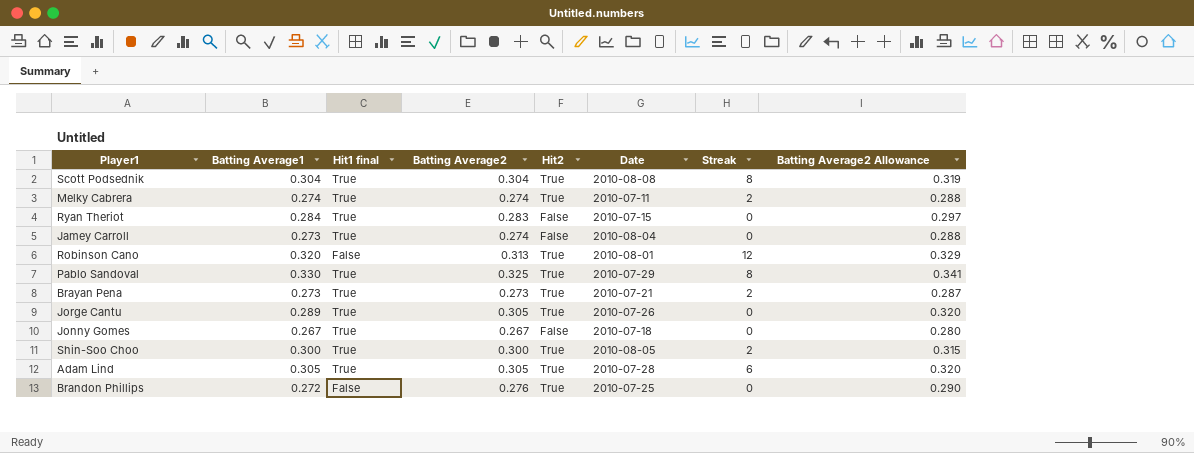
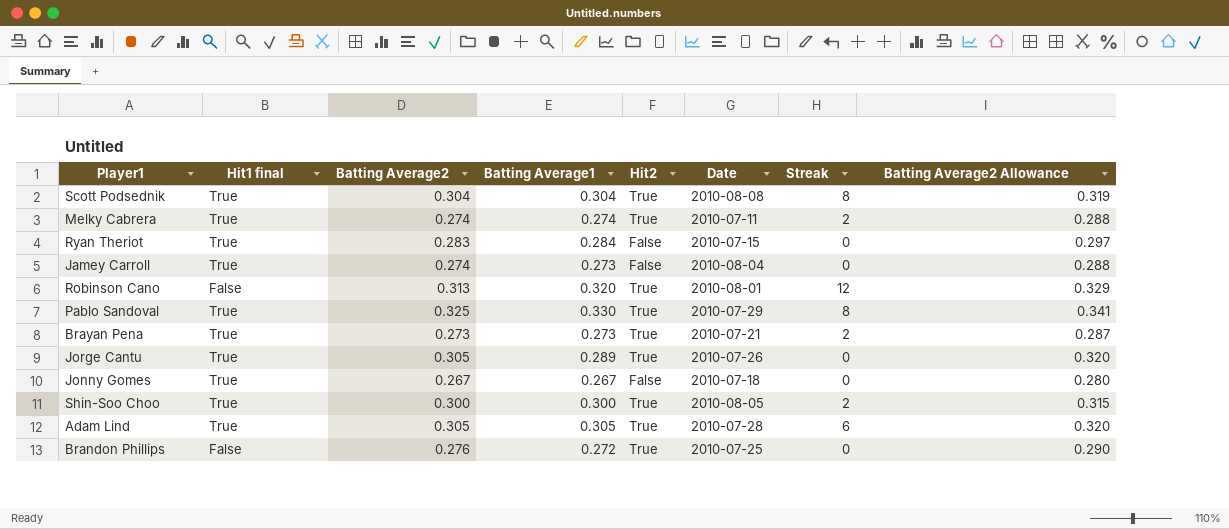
column Batting Average1 | position: 2 -> 4

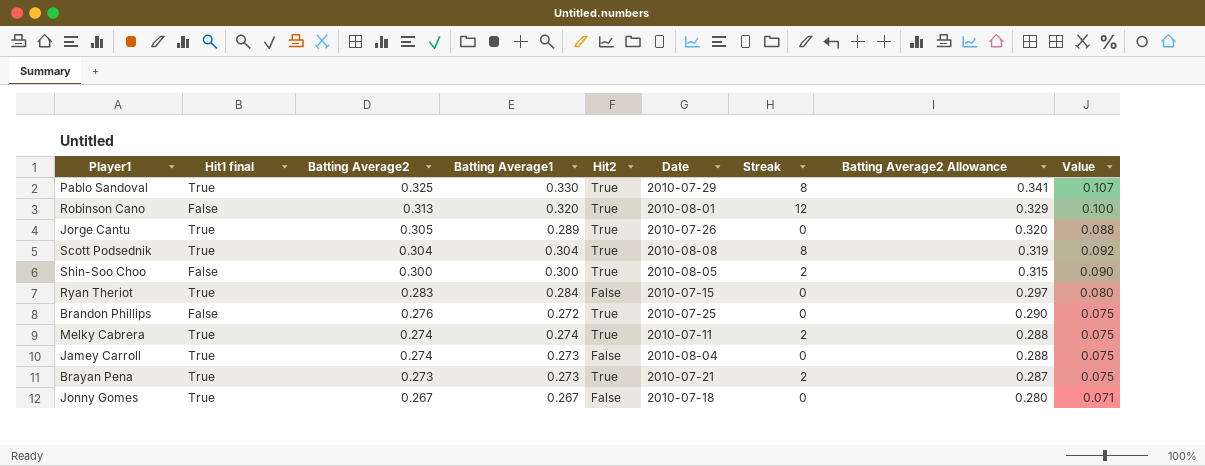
row order: none -> Batting Average2 descending
column Value | formula: none -> [Batting Average2] * [Batting Average1]
row Adam Lind: True | 0.305 | 0.305 | True | 2010-07-28 | 6 | 0.320 -> none
Shin-Soo Choo | Hit1 final: True -> False

